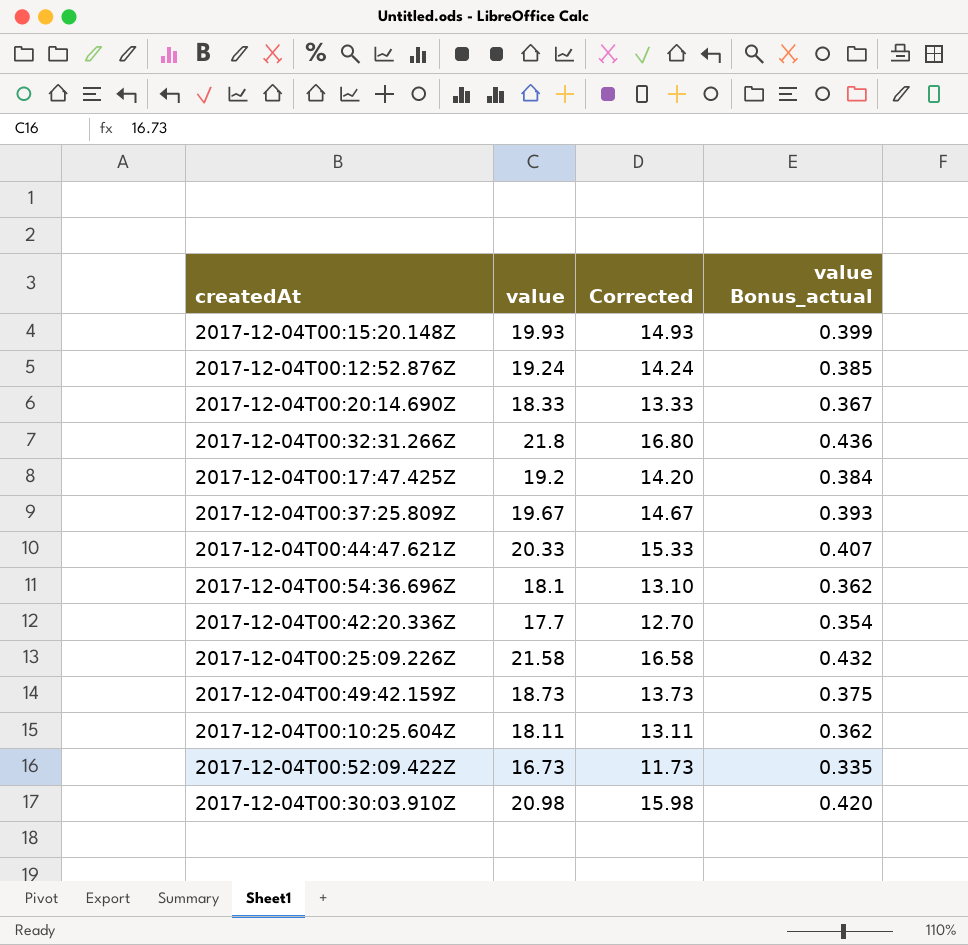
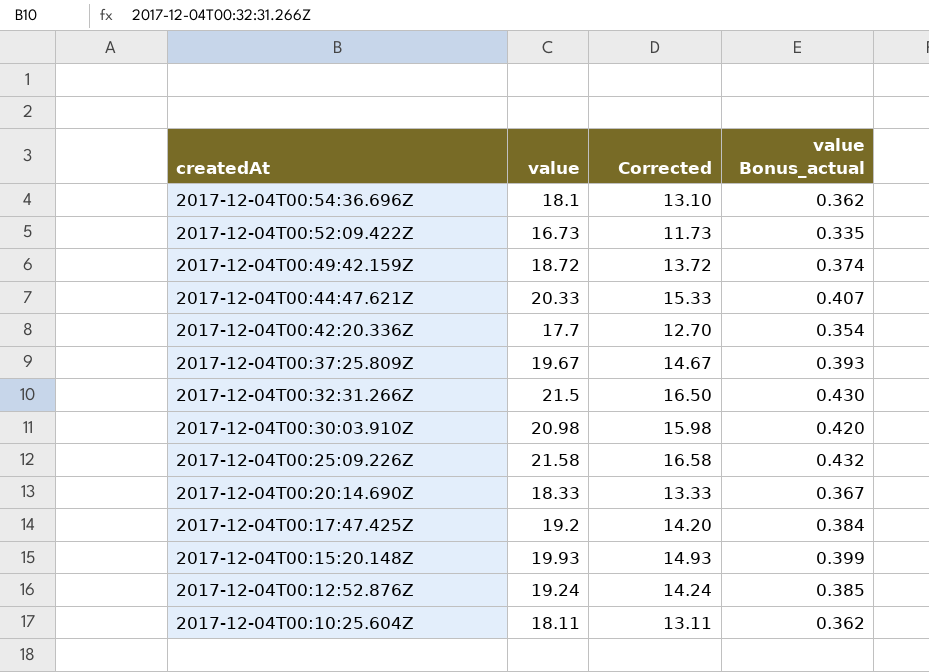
row order: none -> createdAt descending
2017-12-04T00:49:42.159Z | value: 18.73 -> 18.72
2017-12-04T00:49:42.159Z | Corrected: 13.73 -> 13.72
2017-12-04T00:49:42.159Z | value Bonus_actual: 0.375 -> 0.374
2017-12-04T00:32:31.266Z | value: 21.8 -> 21.5
2017-12-04T00:32:31.266Z | Corrected: 16.80 -> 16.50
2017-12-04T00:32:31.266Z | value Bonus_actual: 0.436 -> 0.430

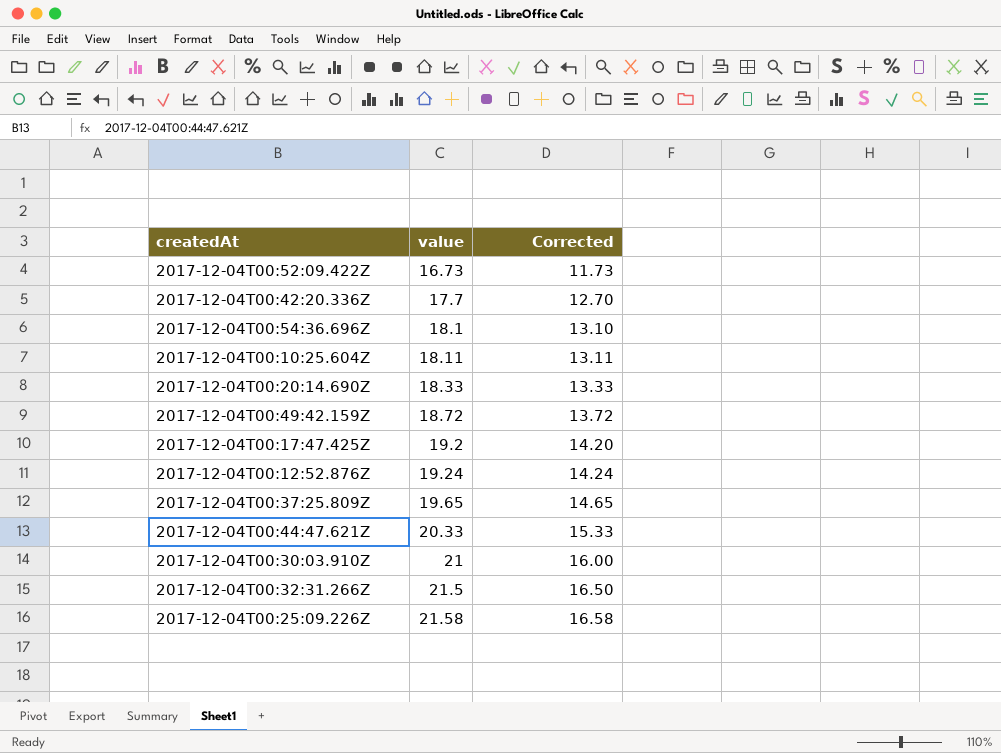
row order: createdAt descending -> value ascending
column value Bonus_actual | formula: [value] * 0.02 -> none
row 2017-12-04T00:15:20.148Z: 19.93 | 14.93 | 0.399 -> none
2017-12-04T00:37:25.809Z | value: 19.67 -> 19.65
2017-12-04T00:37:25.809Z | Corrected: 14.67 -> 14.65
2017-12-04T00:30:03.910Z | value: 20.98 -> 21
2017-12-04T00:30:03.910Z | Corrected: 15.98 -> 16.00

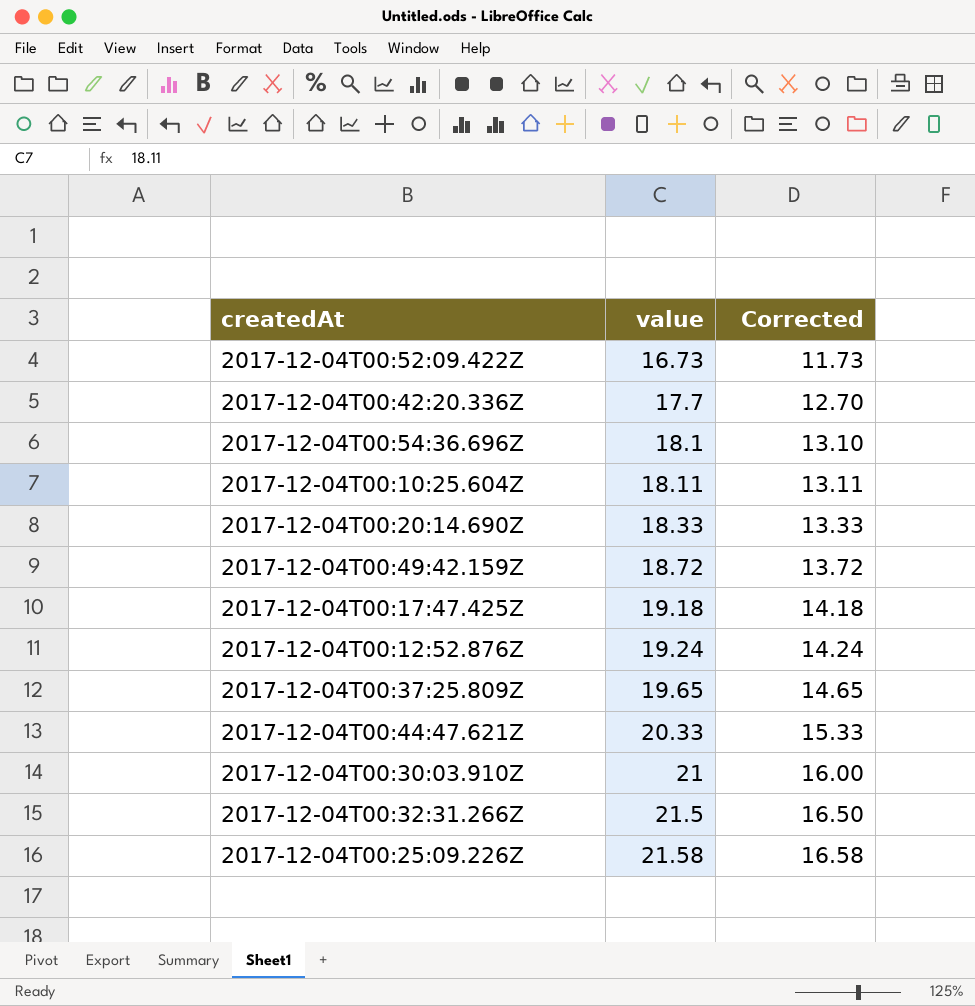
2017-12-04T00:17:47.425Z | value: 19.2 -> 19.18
2017-12-04T00:17:47.425Z | Corrected: 14.20 -> 14.18

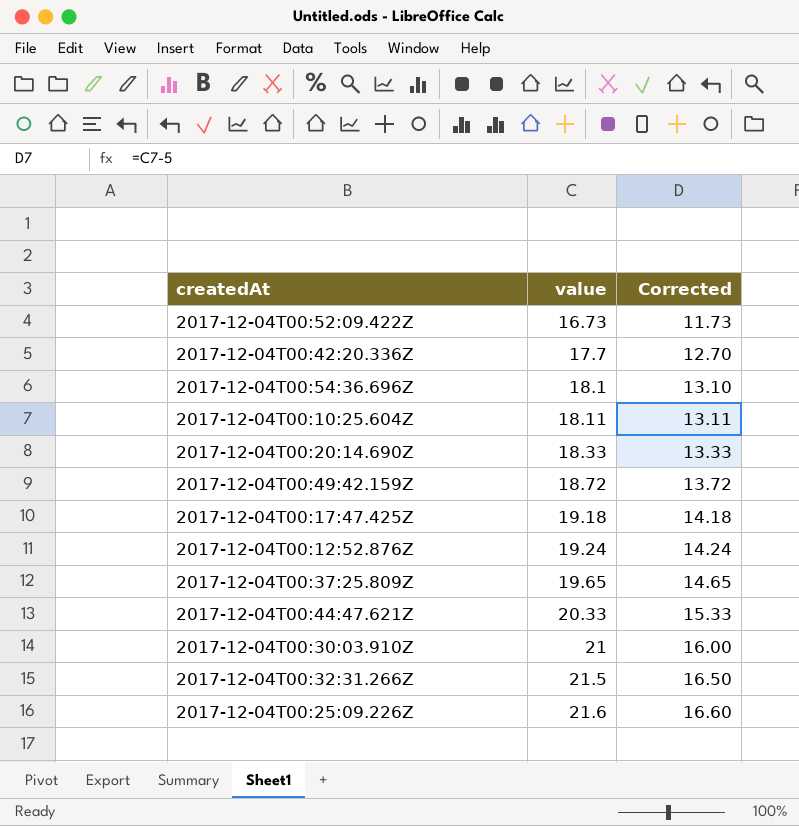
2017-12-04T00:25:09.226Z | value: 21.58 -> 21.6
2017-12-04T00:25:09.226Z | Corrected: 16.58 -> 16.60

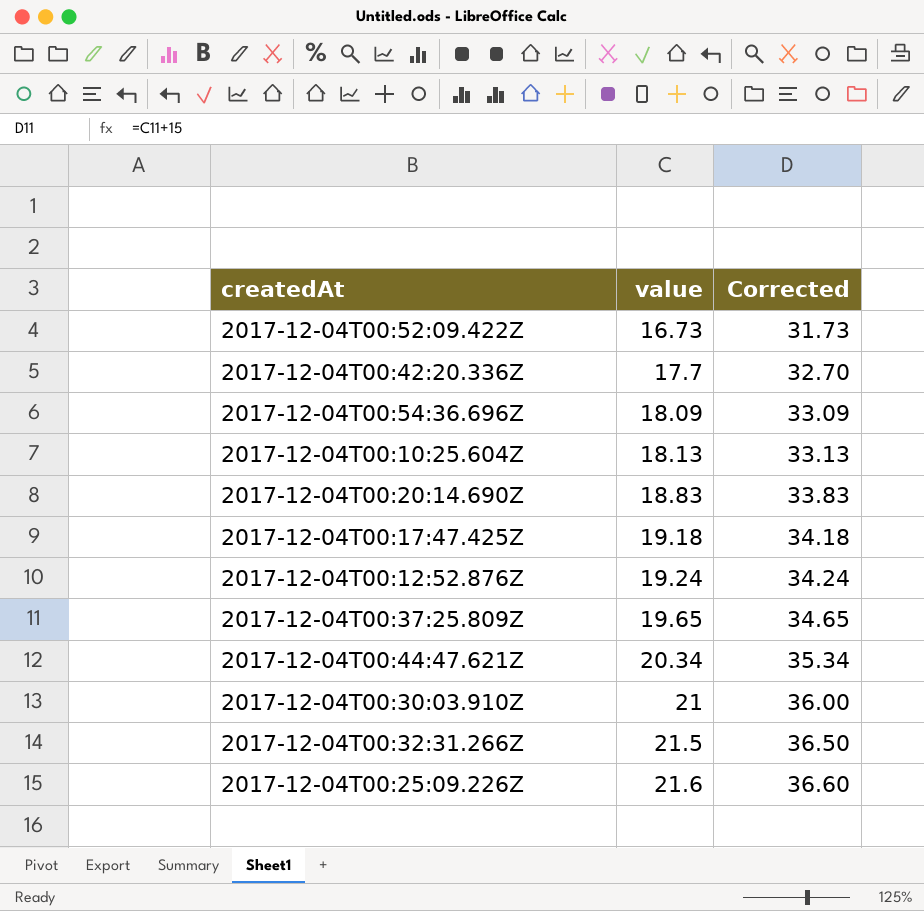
column Corrected | formula: [value] - 5 -> [value] + 15
row 2017-12-04T00:49:42.159Z: 18.72 | 13.72 -> none
2017-12-04T00:54:36.696Z | value: 18.1 -> 18.09
2017-12-04T00:10:25.604Z | value: 18.11 -> 18.13
2017-12-04T00:20:14.690Z | value: 18.33 -> 18.83
2017-12-04T00:44:47.621Z | value: 20.33 -> 20.34

